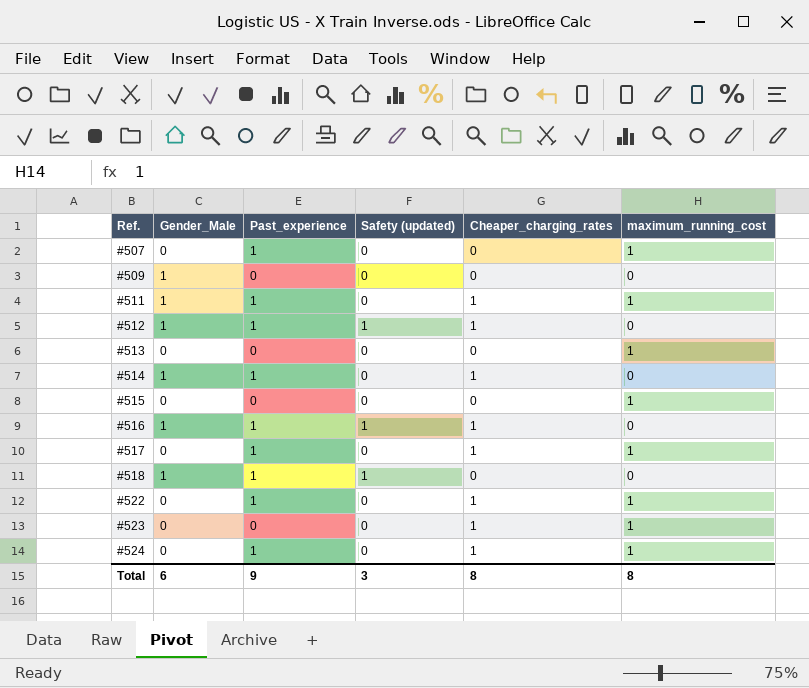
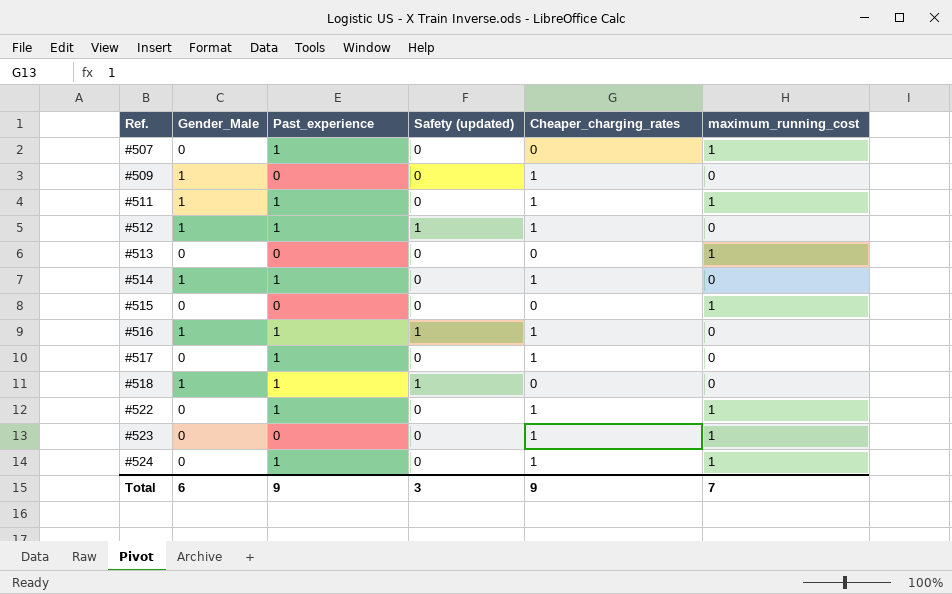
#509 | Cheaper_charging_rates: 0 -> 1
#517 | maximum_running_cost: 1 -> 0
Total | Cheaper_charging_rates: 8 -> 9
Total | maximum_running_cost: 8 -> 7

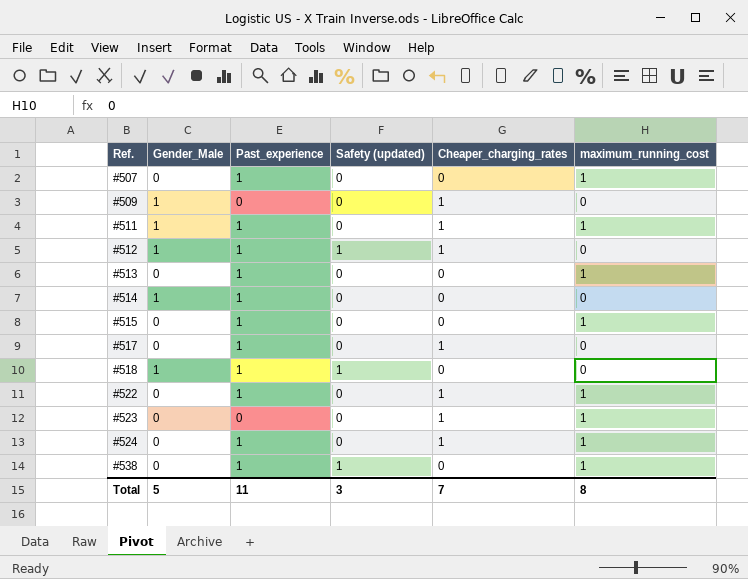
row #516: 1 | 1 | 1 | 1 | 0 -> none
#513 | Past_experience: 0 -> 1
#514 | Cheaper_charging_rates: 1 -> 0
#515 | Past_experience: 0 -> 1
row #538: none -> 0 | 1 | 1 | 0 | 1
Total | Gender_Male: 6 -> 5
Total | Past_experience: 9 -> 11
Total | Cheaper_charging_rates: 9 -> 7
Total | maximum_running_cost: 7 -> 8

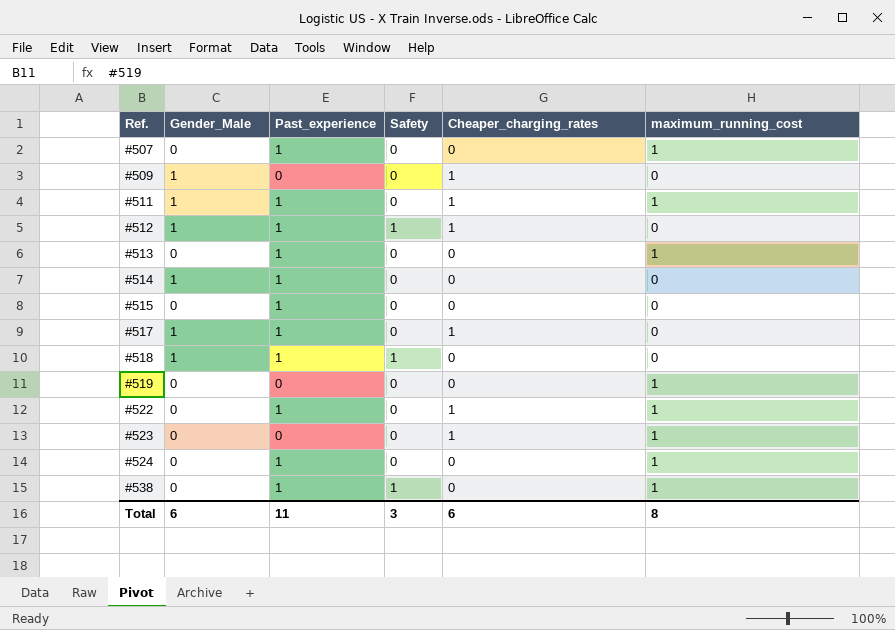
column name: Safety (updated) -> Safety
#515 | maximum_running_cost: 1 -> 0
#517 | Gender_Male: 0 -> 1
row #519: none -> 0 | 0 | 0 | 0 | 1
#524 | Cheaper_charging_rates: 1 -> 0
Total | Gender_Male: 5 -> 6
Total | Cheaper_charging_rates: 7 -> 6

